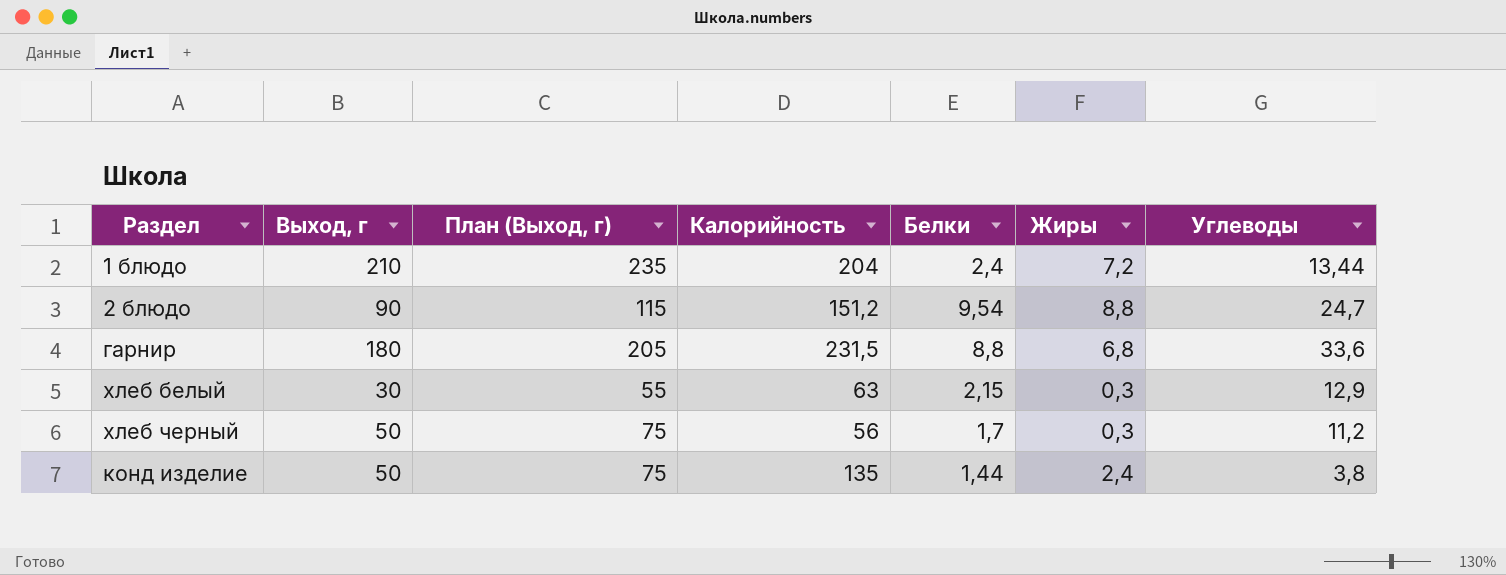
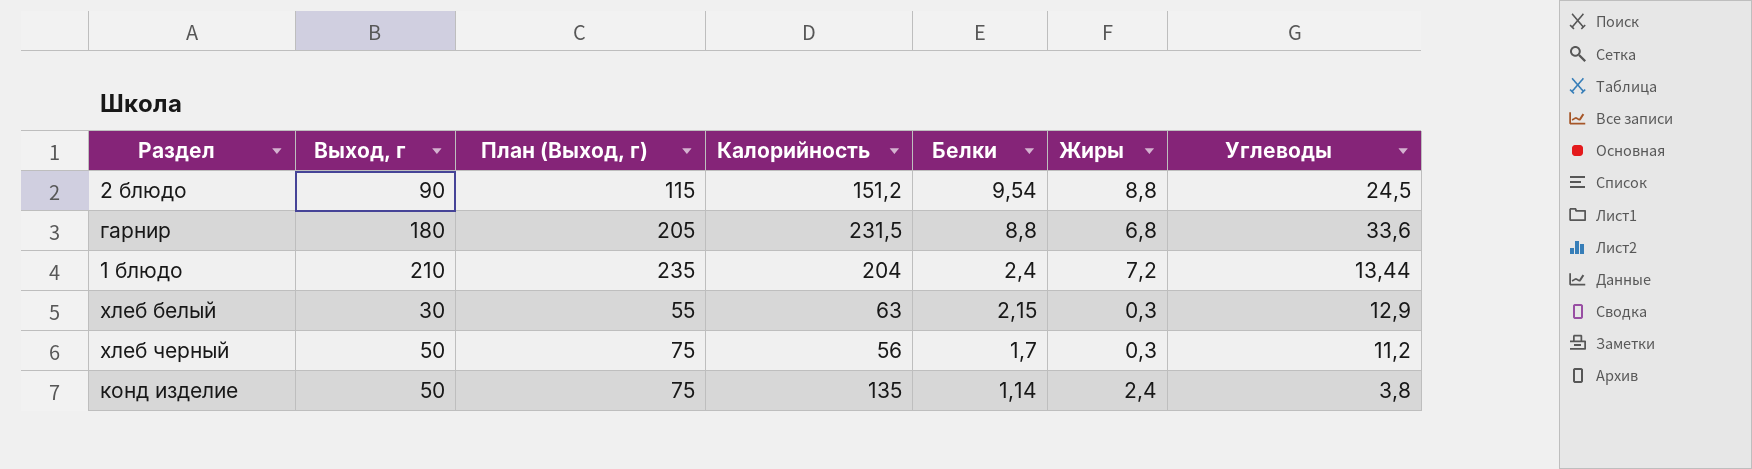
row order: none -> Белки descending
2 блюдо | Углеводы: 24,7 -> 24,5
конд изделие | Белки: 1,44 -> 1,14

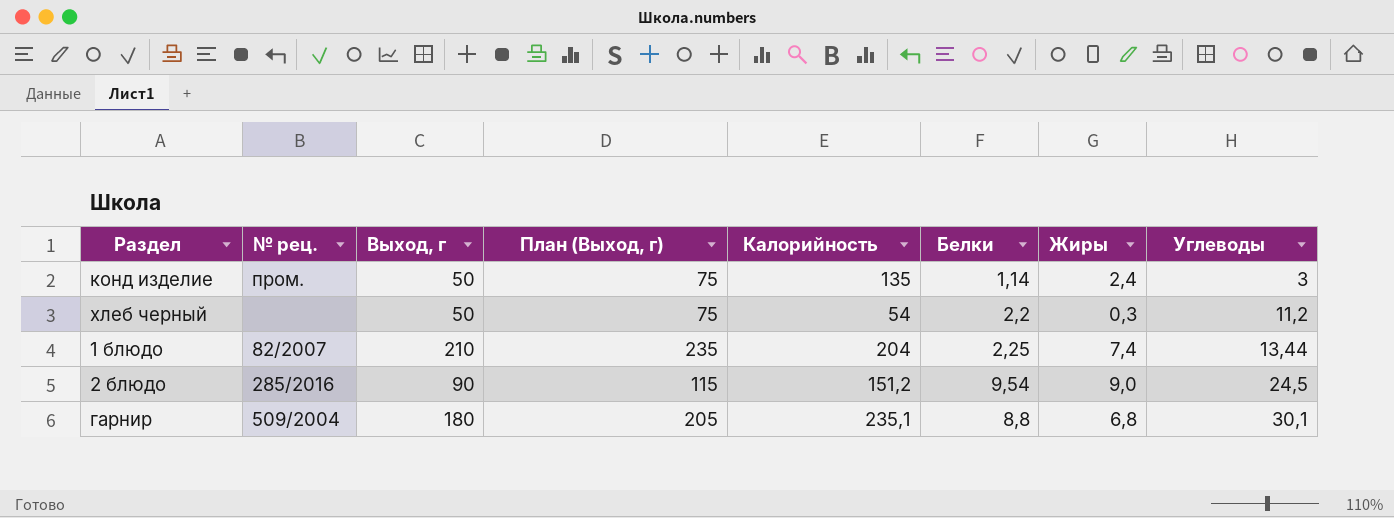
row order: Белки descending -> Углеводы ascending
column № рец. | position: none -> 2
row хлеб белый: 30 | 55 | 63 | 2,15 | 0,3 | 12,9 -> none
конд изделие | Углеводы: 3,8 -> 3
хлеб черный | Калорийность: 56 -> 54
хлеб черный | Белки: 1,7 -> 2,2
1 блюдо | Белки: 2,4 -> 2,25
1 блюдо | Жиры: 7,2 -> 7,4
2 блюдо | Жиры: 8,8 -> 9,0
гарнир | Калорийность: 231,5 -> 235,1
гарнир | Углеводы: 33,6 -> 30,1

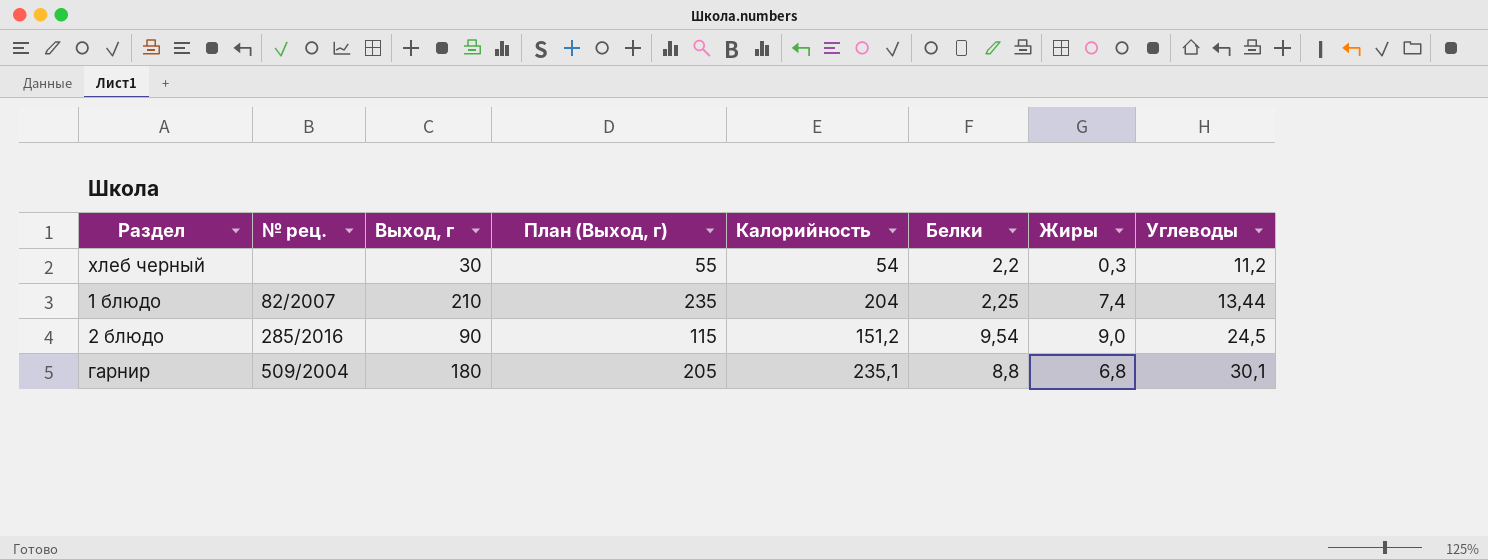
row конд изделие: пром. | 50 | 75 | 135 | 1,14 | 2,4 | 3 -> none
хлеб черный | Выход, г: 50 -> 30
хлеб черный | План (Выход, г): 75 -> 55

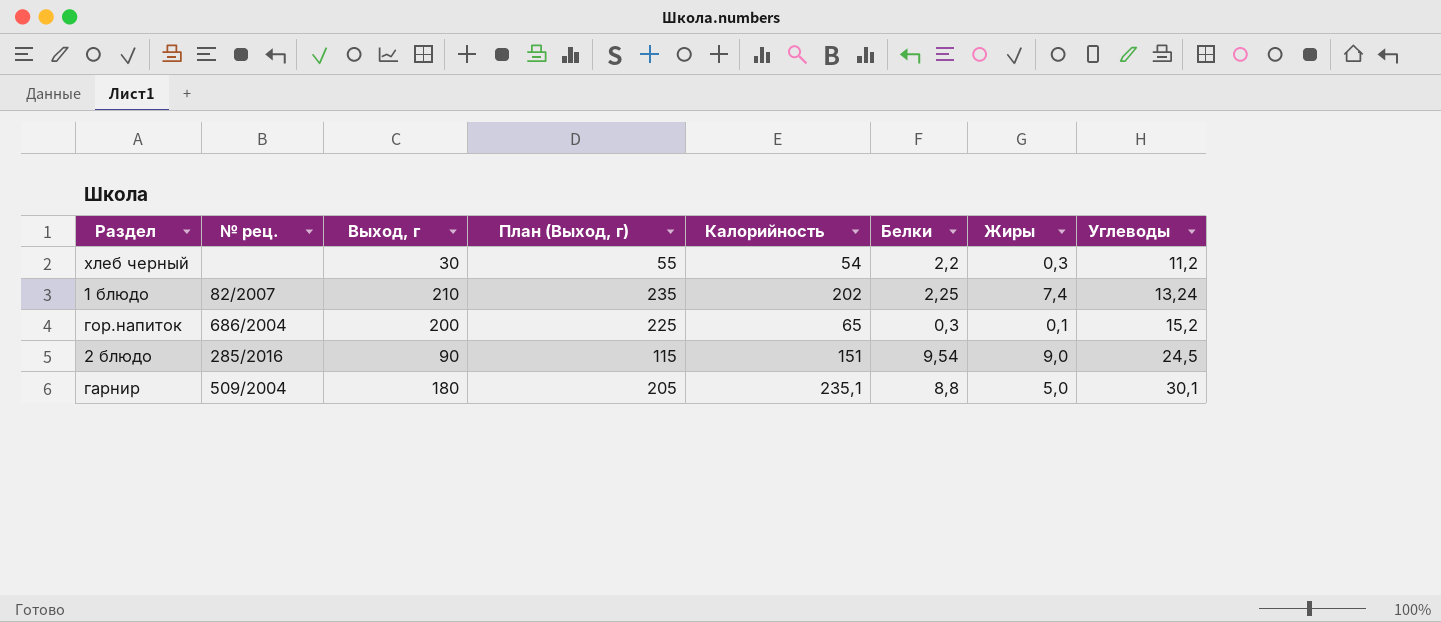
1 блюдо | Калорийность: 204 -> 202
1 блюдо | Углеводы: 13,44 -> 13,24
row гор.напиток: none -> 686/2004 | 200 | 225 | 65 | 0,3 | 0,1 | 15,2
2 блюдо | Калорийность: 151,2 -> 151
гарнир | Жиры: 6,8 -> 5,0

